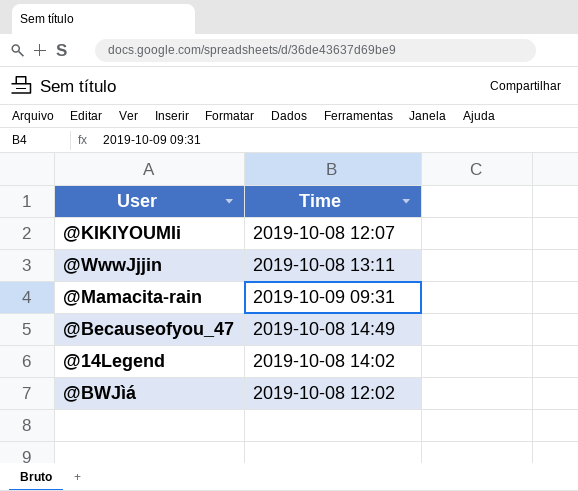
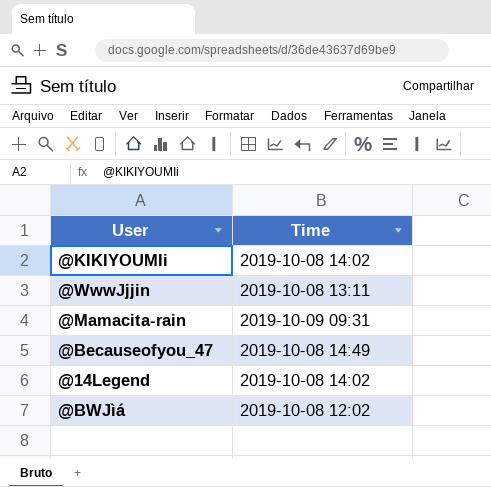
@KIKIYOUMIi | Time: 2019-10-08 12:07 -> 2019-10-08 14:02

